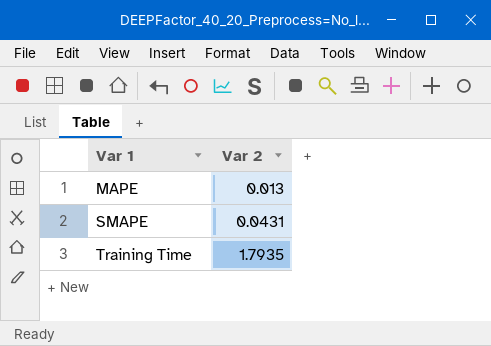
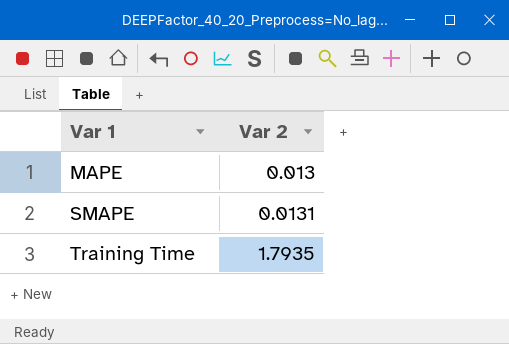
SMAPE | Var 2: 0.0431 -> 0.0131

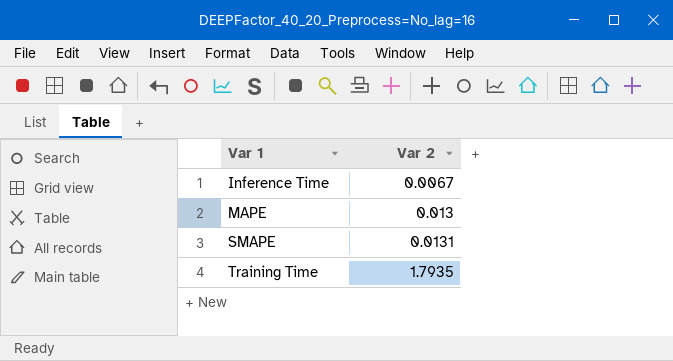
row Inference Time: none -> 0.0067

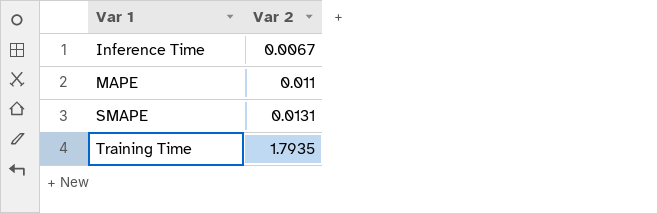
MAPE | Var 2: 0.013 -> 0.011

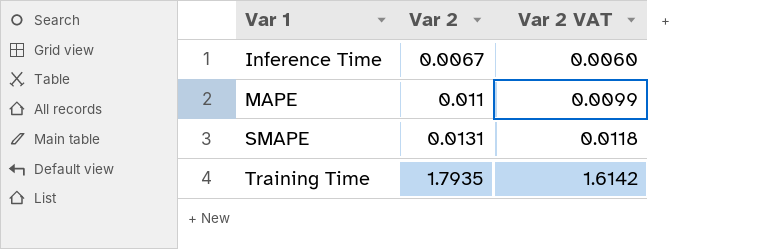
column Var 2 VAT | formula: none -> [Var 2] * 0.9

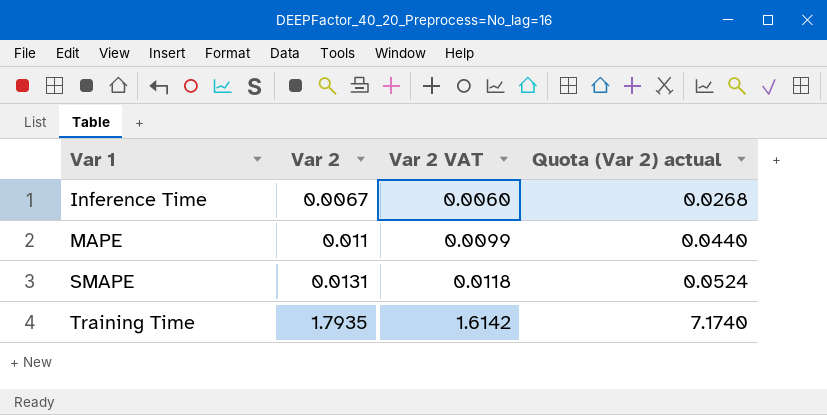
column Quota (Var 2) actual | formula: none -> [Var 2] * 4

